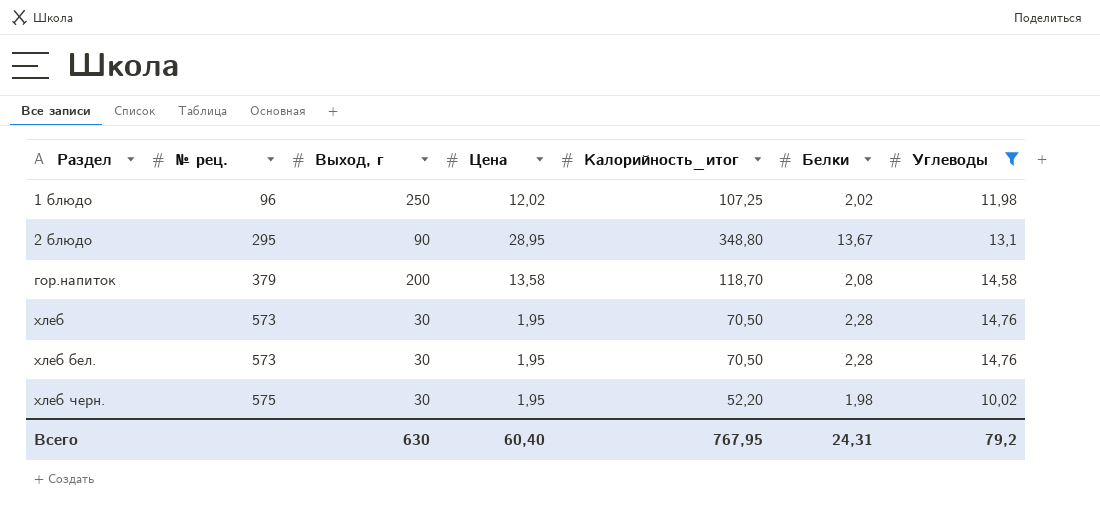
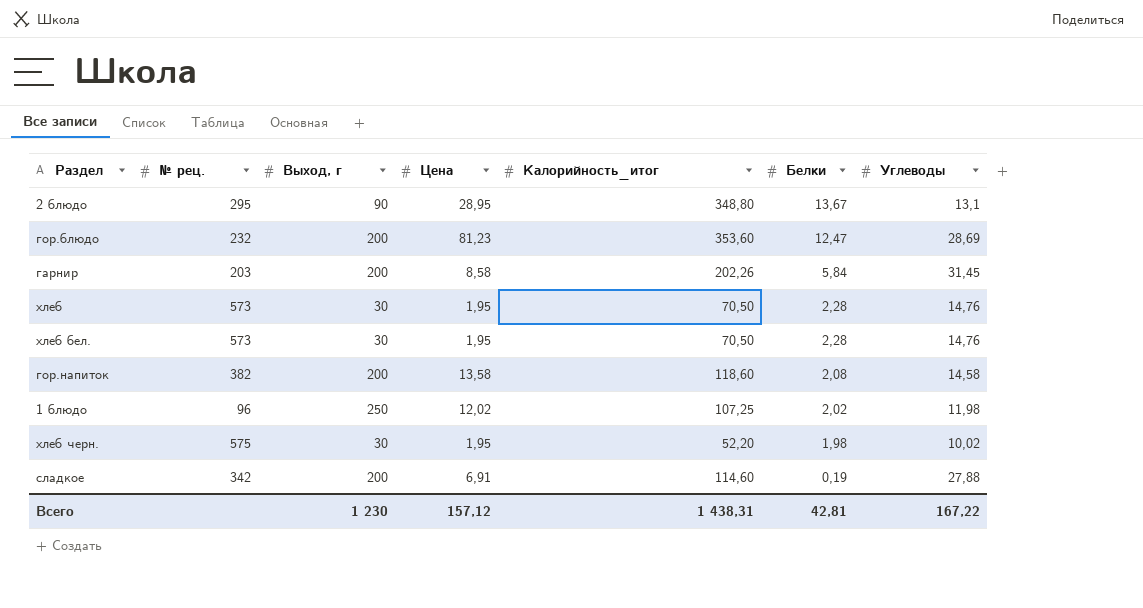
filter: Углеводы <= 14,76 -> none
row order: Раздел ascending -> Белки descending
гор.напиток | № рец.: 379 -> 382
гор.напиток | Калорийность_итог: 118,70 -> 118,60
Всего | Выход, г: 630 -> 1 230
Всего | Цена: 60,40 -> 157,12
Всего | Калорийность_итог: 767,95 -> 1 438,31
Всего | Белки: 24,31 -> 42,81
Всего | Углеводы: 79,2 -> 167,22

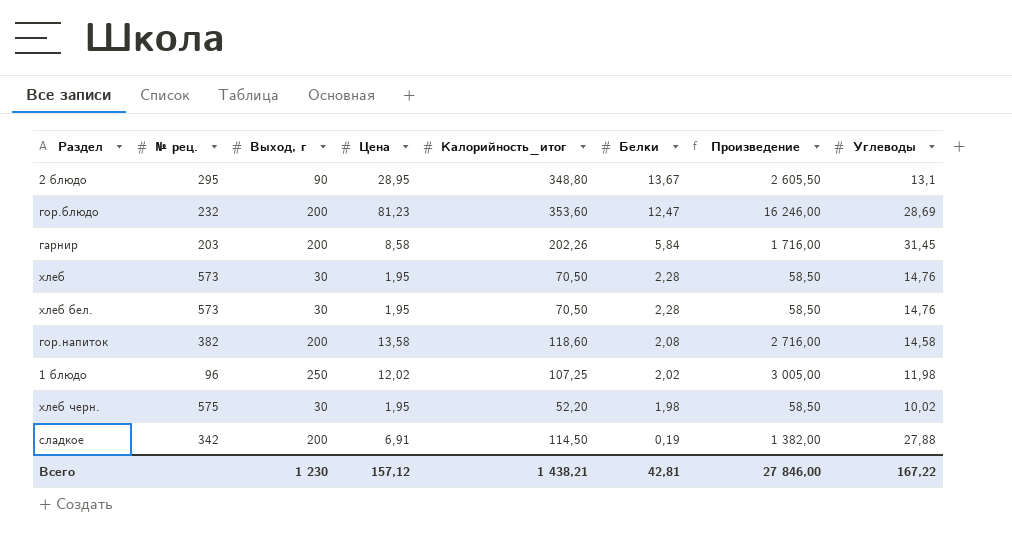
column Произведение | formula: none -> [Выход, г] * [Цена]
сладкое | Калорийность_итог: 114,60 -> 114,50
Всего | Калорийность_итог: 1 438,31 -> 1 438,21

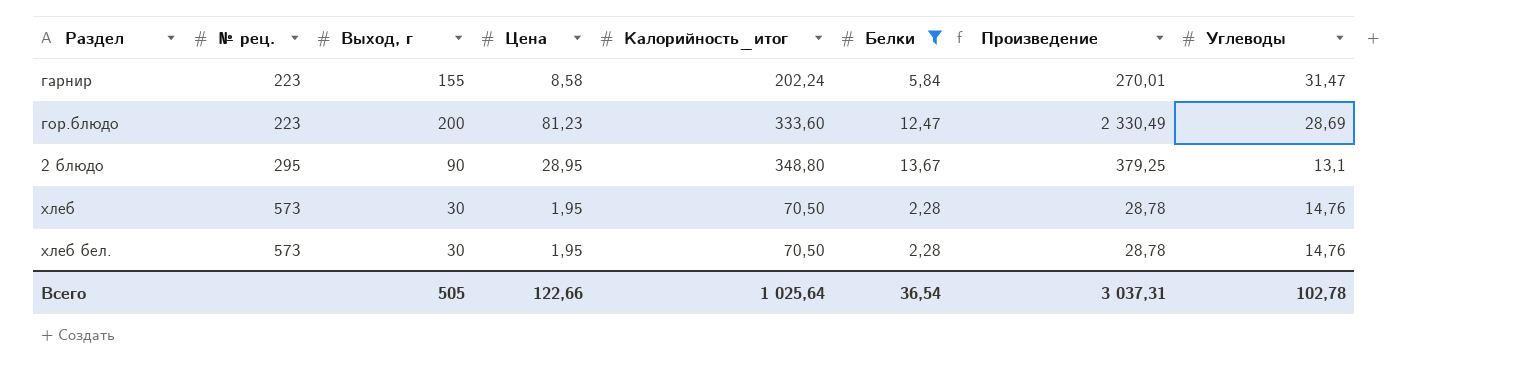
filter: none -> Белки >= 2,28
row order: Белки descending -> № рец. ascending
column Произведение | formula: [Выход, г] * [Цена] -> [Цена] * [Углеводы]
гарнир | № рец.: 203 -> 223
гарнир | Выход, г: 200 -> 155
гарнир | Калорийность_итог: 202,26 -> 202,24
гарнир | Углеводы: 31,45 -> 31,47
гор.блюдо | № рец.: 232 -> 223
гор.блюдо | Калорийность_итог: 353,60 -> 333,60
Всего | Выход, г: 1 230 -> 505
Всего | Цена: 157,12 -> 122,66
Всего | Калорийность_итог: 1 438,21 -> 1 025,64
Всего | Белки: 42,81 -> 36,54
Всего | Произведение: 27 846,00 -> 3 037,31
Всего | Углеводы: 167,22 -> 102,78

